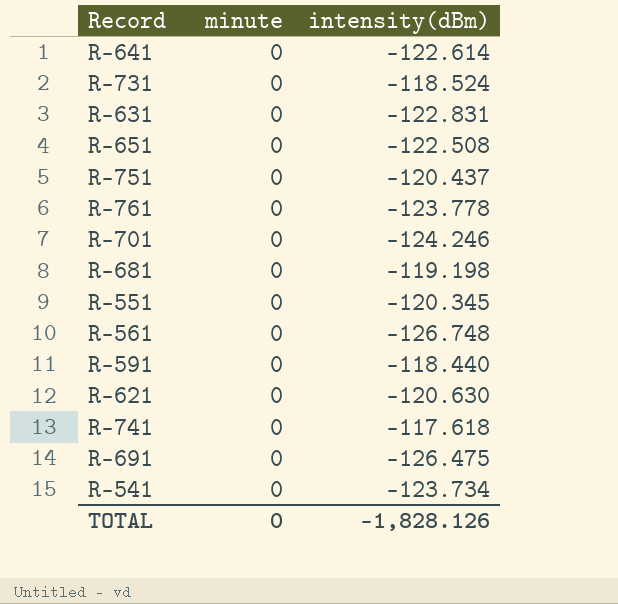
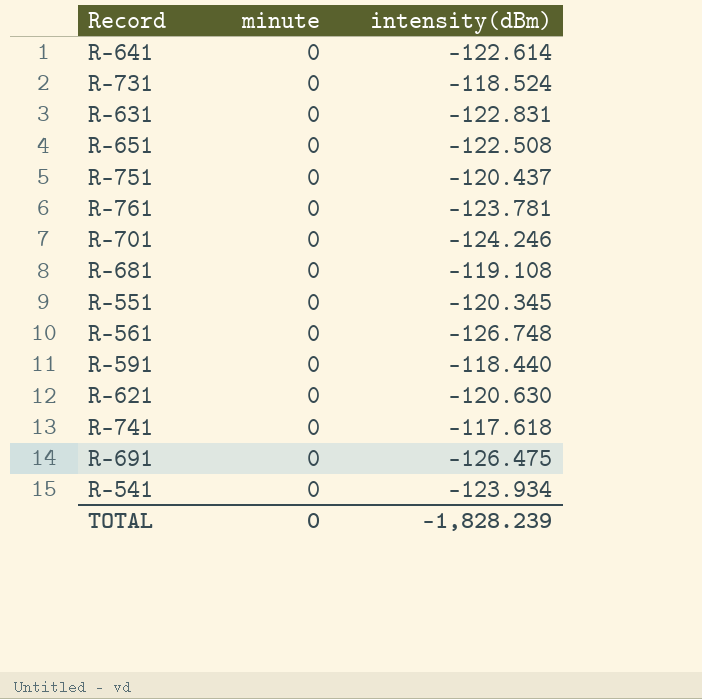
R-761 | intensity(dBm): -123.778 -> -123.781
R-681 | intensity(dBm): -119.198 -> -119.108
R-541 | intensity(dBm): -123.734 -> -123.934
TOTAL | intensity(dBm): -1,828.126 -> -1,828.239

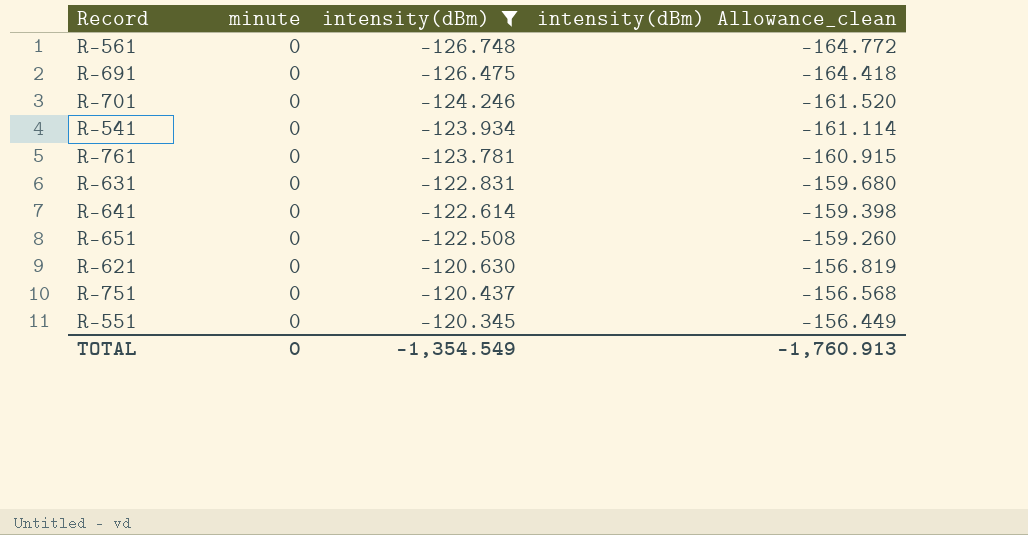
filter: none -> intensity(dBm) <= -120.345
row order: none -> intensity(dBm) ascending
column intensity(dBm) Allowance_clean | formula: none -> [intensity(dBm)] * 1.3
TOTAL | intensity(dBm): -1,828.239 -> -1,354.549

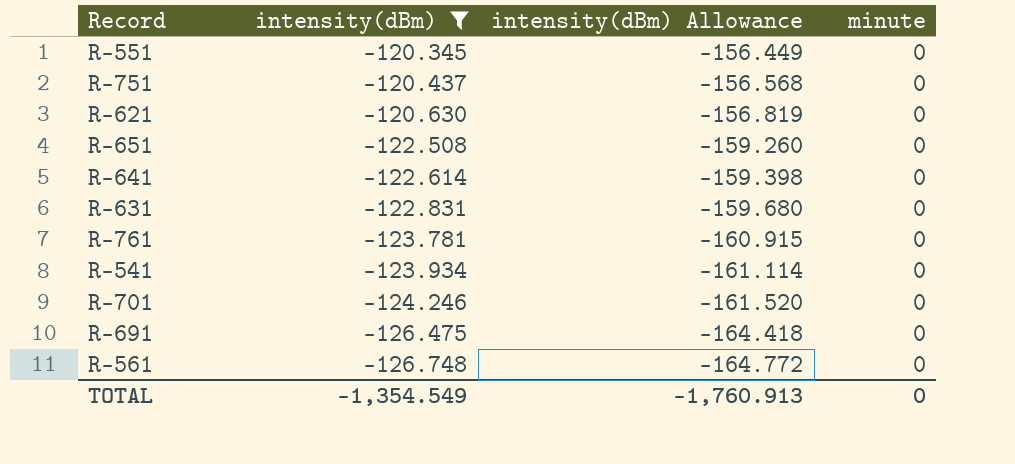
row order: intensity(dBm) ascending -> intensity(dBm) descending
column name: intensity(dBm) Allowance_clean -> intensity(dBm) Allowance
column minute | position: 2 -> 4

